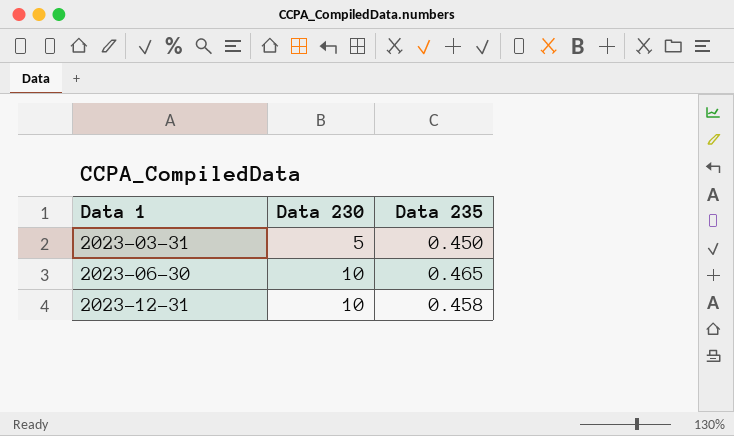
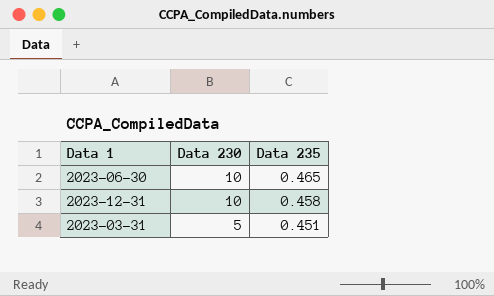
row order: Data 1 ascending -> Data 230 descending
2023-03-31 | Data 235: 0.450 -> 0.451

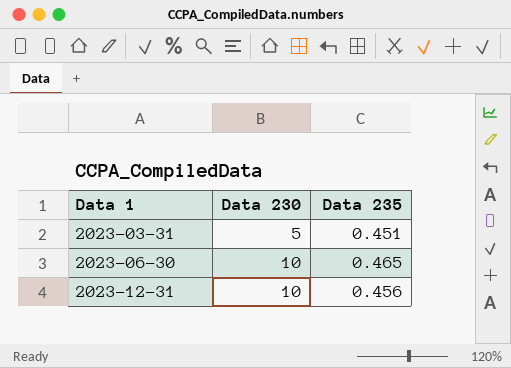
row order: Data 230 descending -> Data 1 ascending
2023-12-31 | Data 235: 0.458 -> 0.456

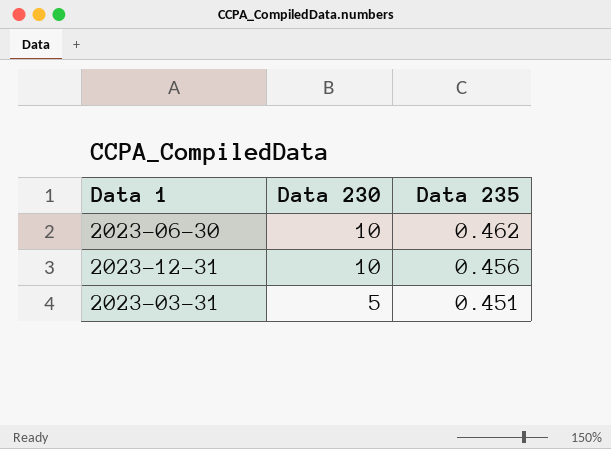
row order: Data 1 ascending -> Data 230 descending
2023-06-30 | Data 235: 0.465 -> 0.462

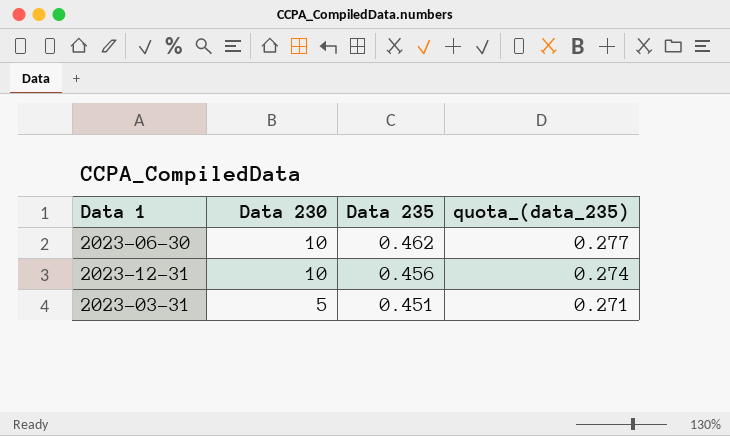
column quota_(data_235) | formula: none -> [Data 235] * 0.6

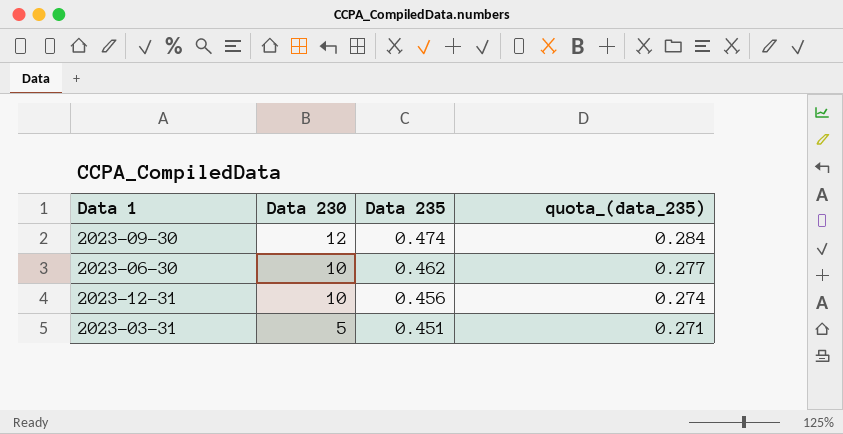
row 2023-09-30: none -> 12 | 0.474 | 0.284

